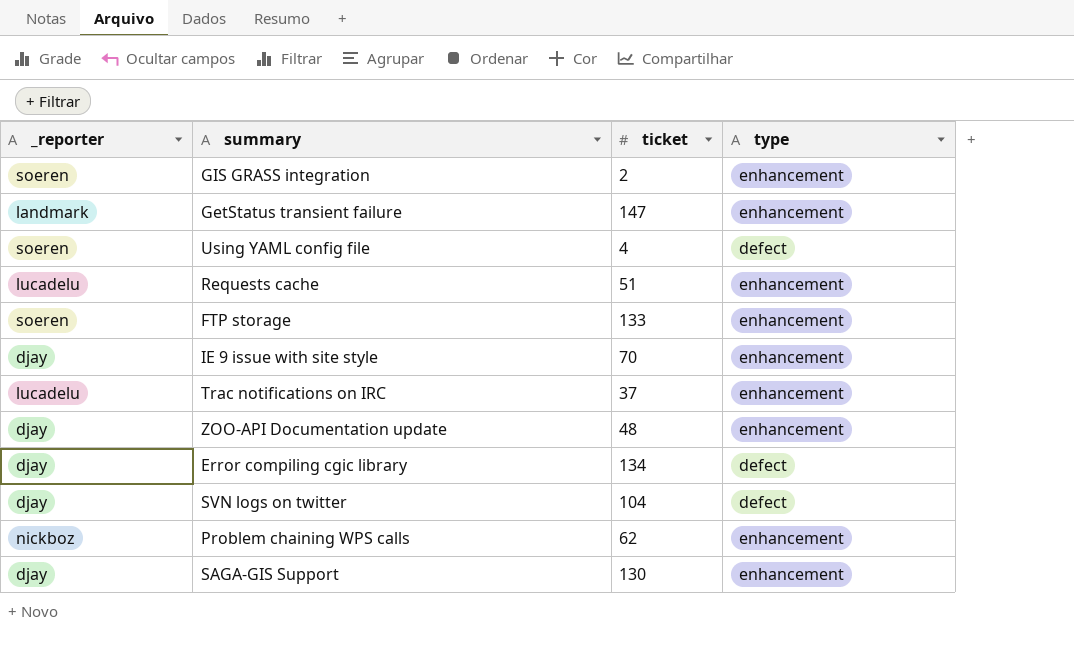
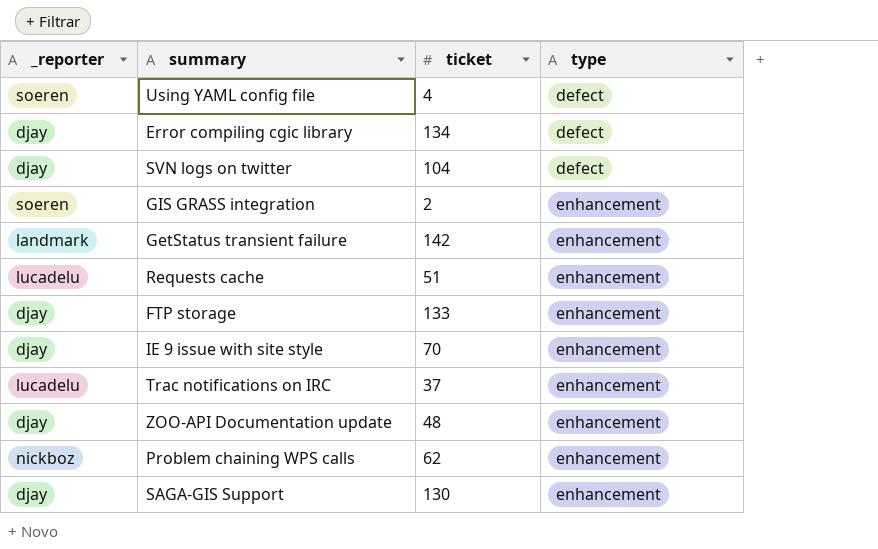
row order: none -> type ascending
GetStatus transient failure | ticket: 147 -> 142
FTP storage | _reporter: soeren -> djay

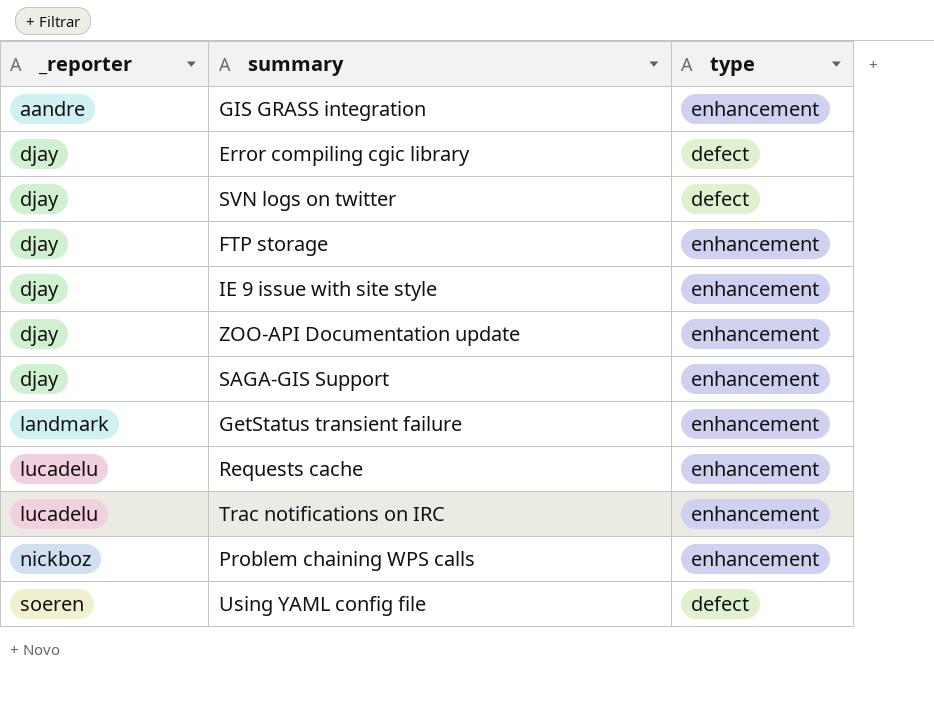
row order: type ascending -> _reporter ascending
column ticket | position: 3 -> none
GIS GRASS integration | _reporter: soeren -> aandre

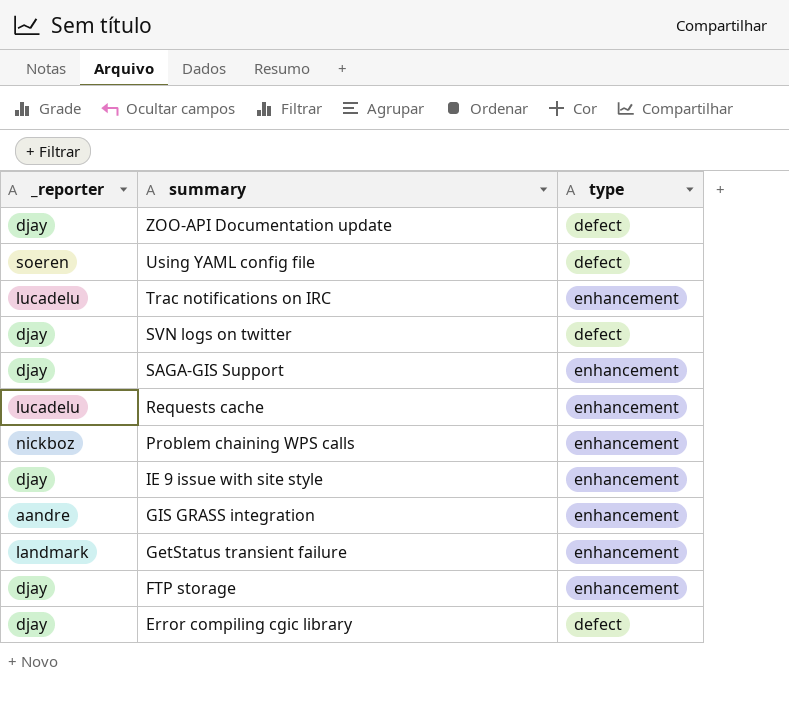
row order: _reporter ascending -> summary descending
ZOO-API Documentation update | type: enhancement -> defect

